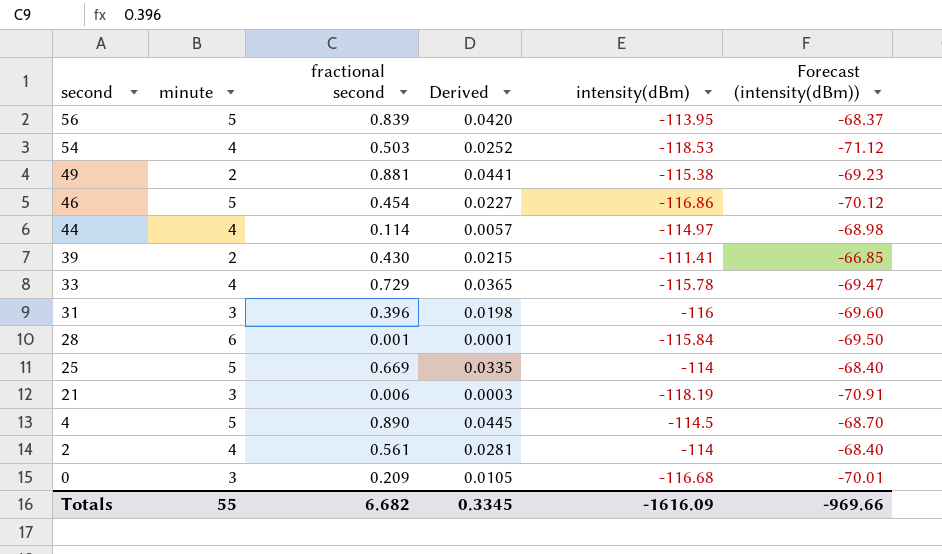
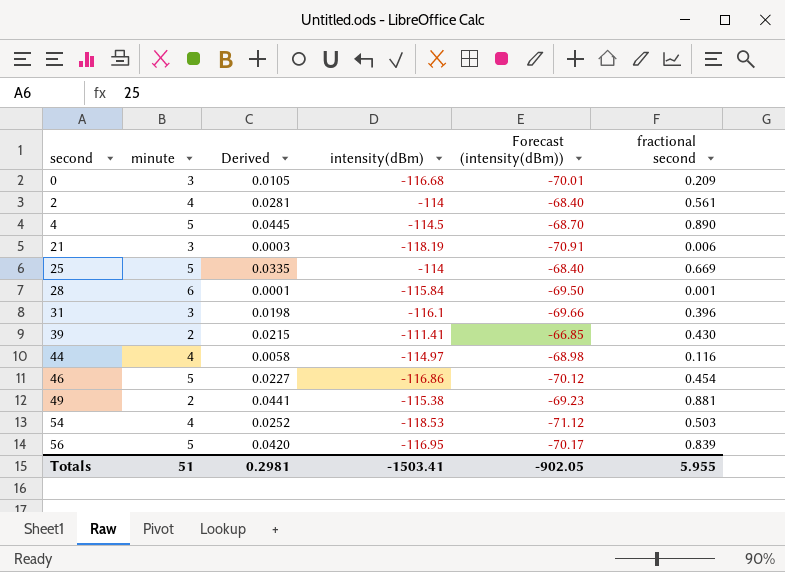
row order: second descending -> second ascending
column fractional second | position: 3 -> 6
row 33: 4 | 0.729 | 0.0365 | -115.78 | -69.47 -> none
31 | intensity(dBm): -116 -> -116.1
31 | Forecast (intensity(dBm)): -69.60 -> -69.66
44 | Derived: 0.0057 -> 0.0058
44 | fractional second: 0.114 -> 0.116
56 | intensity(dBm): -113.95 -> -116.95
56 | Forecast (intensity(dBm)): -68.37 -> -70.17
Totals | minute: 55 -> 51
Totals | Derived: 0.3345 -> 0.2981
Totals | intensity(dBm): -1616.09 -> -1503.41
Totals | Forecast (intensity(dBm)): -969.66 -> -902.05
Totals | fractional second: 6.682 -> 5.955

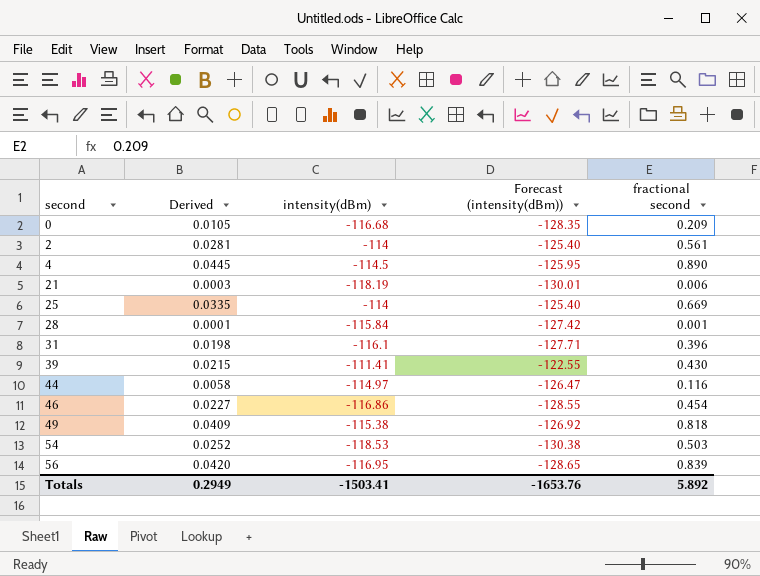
column minute | position: 2 -> none
column Forecast (intensity(dBm)) | formula: [intensity(dBm)] * 0.6 -> [intensity(dBm)] * 1.1
49 | Derived: 0.0441 -> 0.0409
49 | fractional second: 0.881 -> 0.818
Totals | Derived: 0.2981 -> 0.2949
Totals | Forecast (intensity(dBm)): -902.05 -> -1653.76
Totals | fractional second: 5.955 -> 5.892

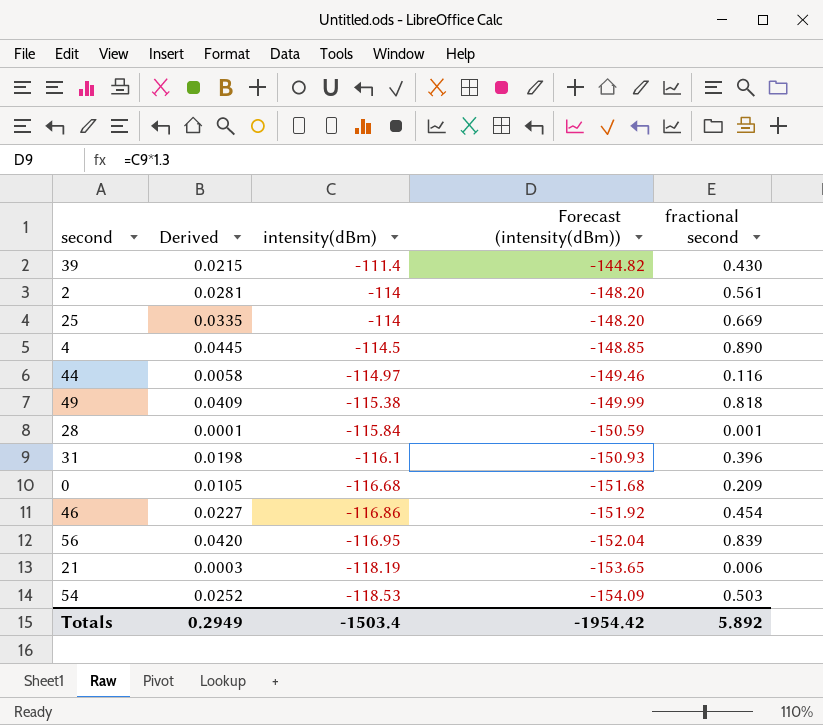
row order: second ascending -> intensity(dBm) descending
column Forecast (intensity(dBm)) | formula: [intensity(dBm)] * 1.1 -> [intensity(dBm)] * 1.3
39 | intensity(dBm): -111.41 -> -111.4
Totals | intensity(dBm): -1503.41 -> -1503.4
Totals | Forecast (intensity(dBm)): -1653.76 -> -1954.42

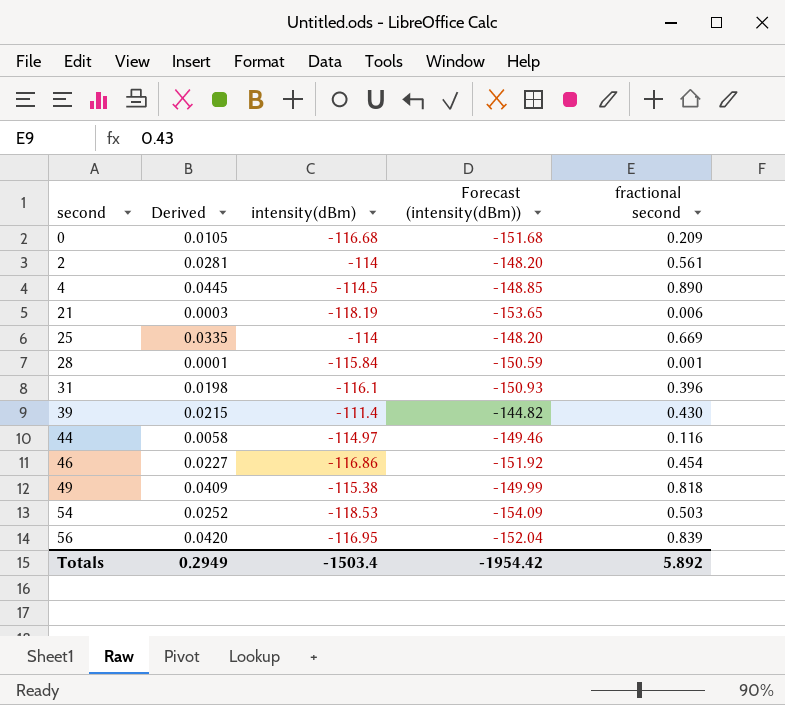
row order: intensity(dBm) descending -> second ascending

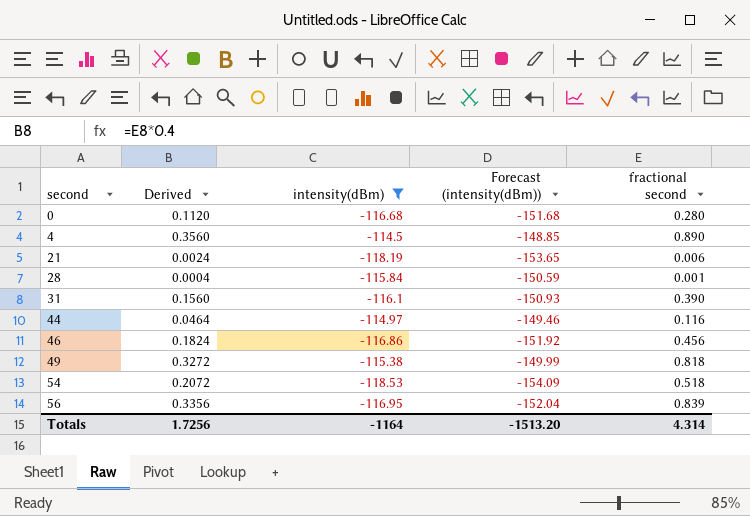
filter: none -> intensity(dBm) <= -114.5
column Derived | formula: [fractional second] * 0.05 -> [fractional second] * 0.4
0 | fractional second: 0.209 -> 0.280
31 | fractional second: 0.396 -> 0.390
46 | fractional second: 0.454 -> 0.456
54 | fractional second: 0.503 -> 0.518
Totals | Derived: 0.2949 -> 1.7256
Totals | intensity(dBm): -1503.4 -> -1164
Totals | Forecast (intensity(dBm)): -1954.42 -> -1513.20
Totals | fractional second: 5.892 -> 4.314

